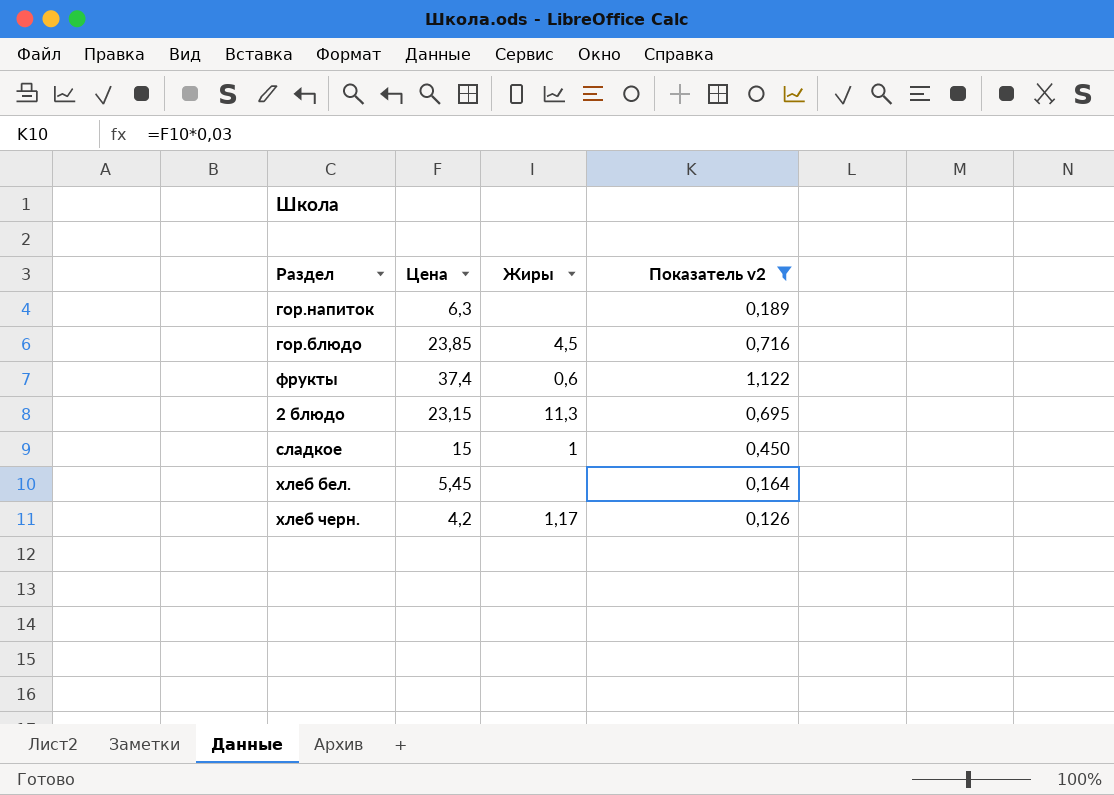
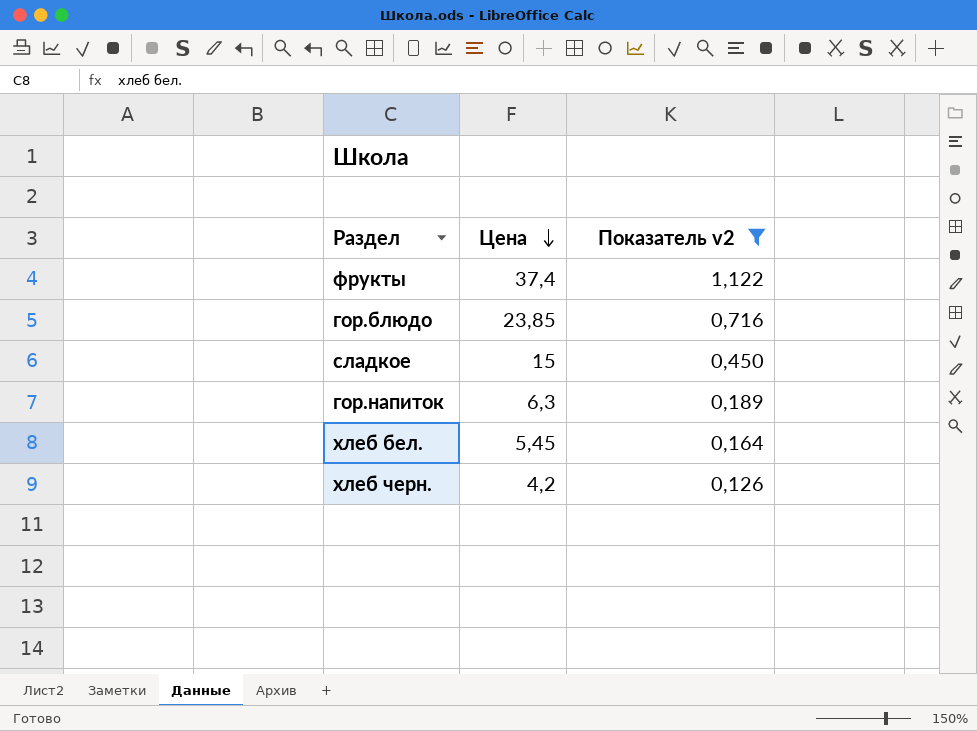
row order: none -> Цена descending
column Жиры | position: 3 -> none
row 2 блюдо: 23,15 | 11,3 | 0,695 -> none

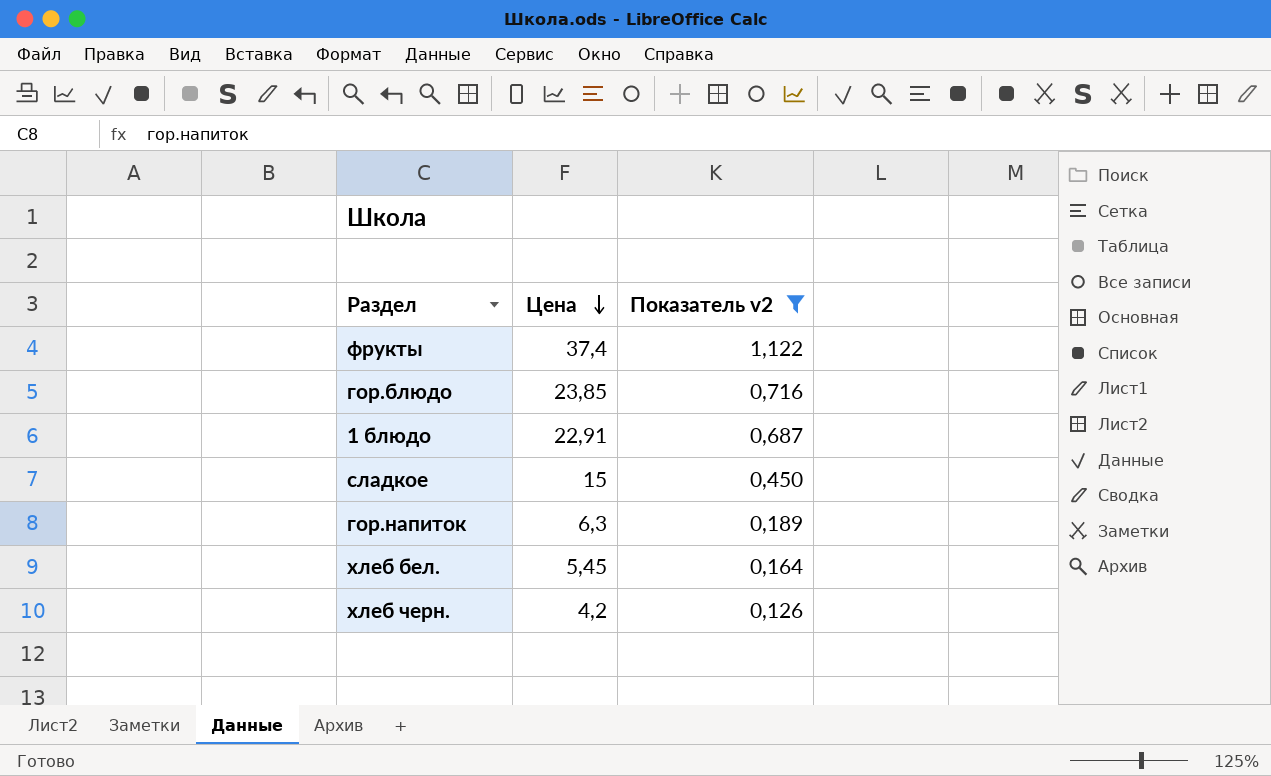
row 1 блюдо: none -> 22,91 | 0,687

